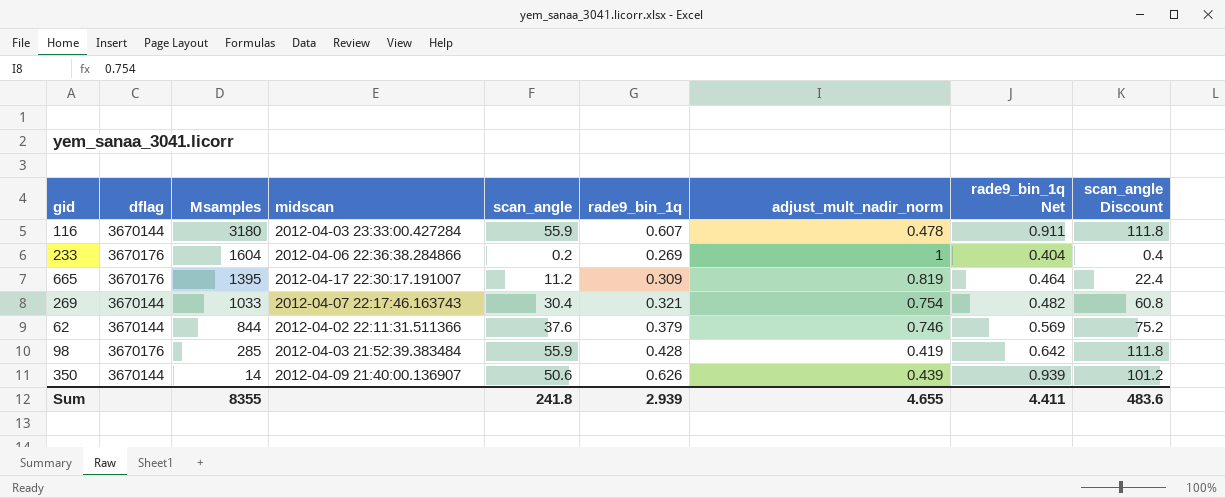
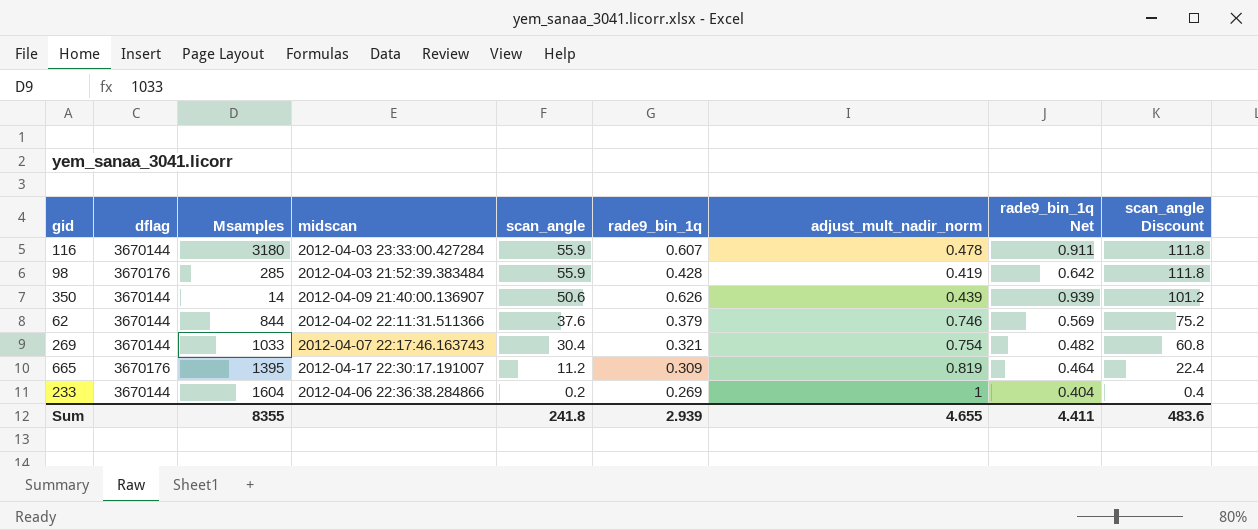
row order: Msamples descending -> scan_angle descending
233 | dflag: 3670176 -> 3670144

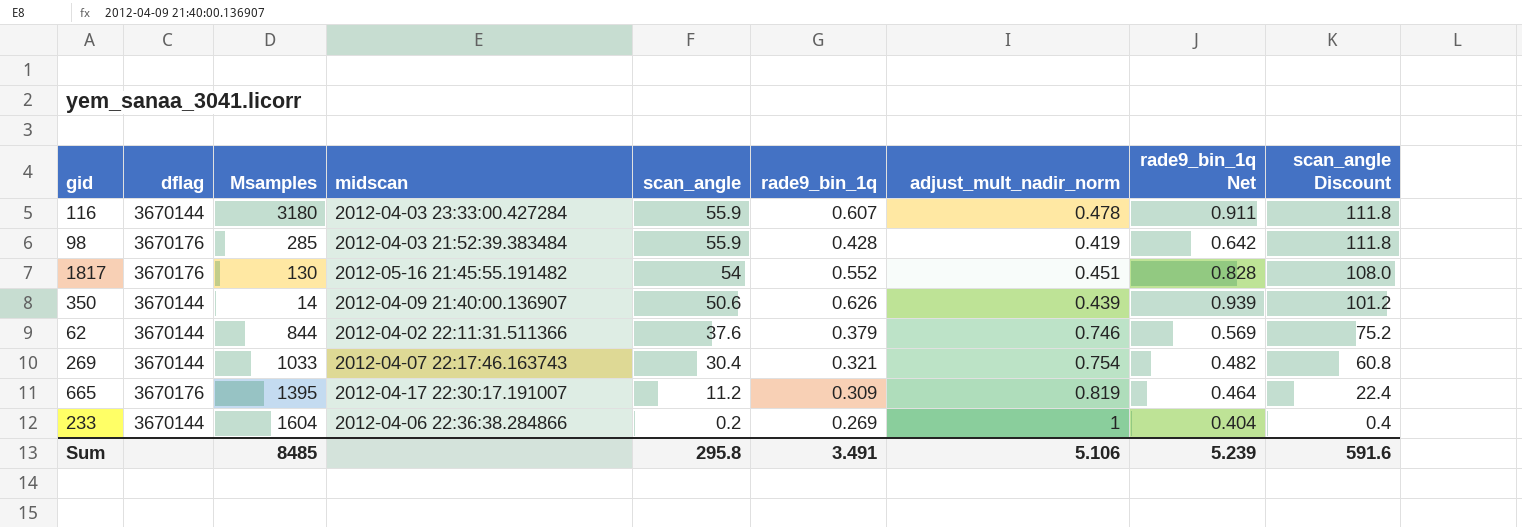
row 1817: none -> 3670176 | 130 | 2012-05-16 21:45:55.191482 | 54 | 0.552 | 0.451 | 0.828 | 108.0
Sum | Msamples: 8355 -> 8485
Sum | scan_angle: 241.8 -> 295.8
Sum | rade9_bin_1q: 2.939 -> 3.491
Sum | adjust_mult_nadir_norm: 4.655 -> 5.106
Sum | rade9_bin_1q Net: 4.411 -> 5.239
Sum | scan_angle Discount: 483.6 -> 591.6

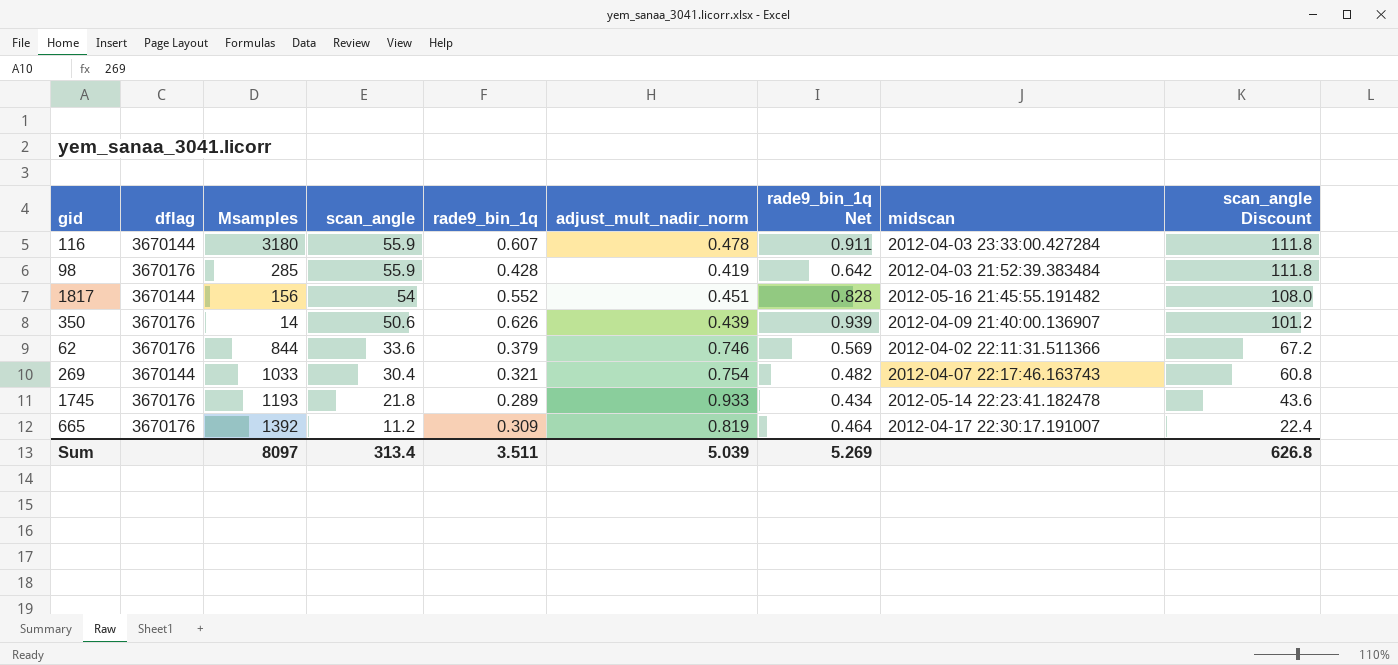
column midscan | position: 4 -> 8
row 233: 3670144 | 1604 | 2012-04-06 22:36:38.284866 | 0.2 | 0.269 | 1 | 0.404 | 0.4 -> none
1817 | dflag: 3670176 -> 3670144
1817 | Msamples: 130 -> 156
350 | dflag: 3670144 -> 3670176
62 | dflag: 3670144 -> 3670176
62 | scan_angle: 37.6 -> 33.6
62 | scan_angle Discount: 75.2 -> 67.2
row 1745: none -> 3670176 | 1193 | 21.8 | 0.289 | 0.933 | 0.434 | 2012-05-14 22:23:41.182478 | 43.6
665 | Msamples: 1395 -> 1392
Sum | Msamples: 8485 -> 8097
Sum | scan_angle: 295.8 -> 313.4
Sum | rade9_bin_1q: 3.491 -> 3.511
Sum | adjust_mult_nadir_norm: 5.106 -> 5.039
Sum | rade9_bin_1q Net: 5.239 -> 5.269
Sum | scan_angle Discount: 591.6 -> 626.8

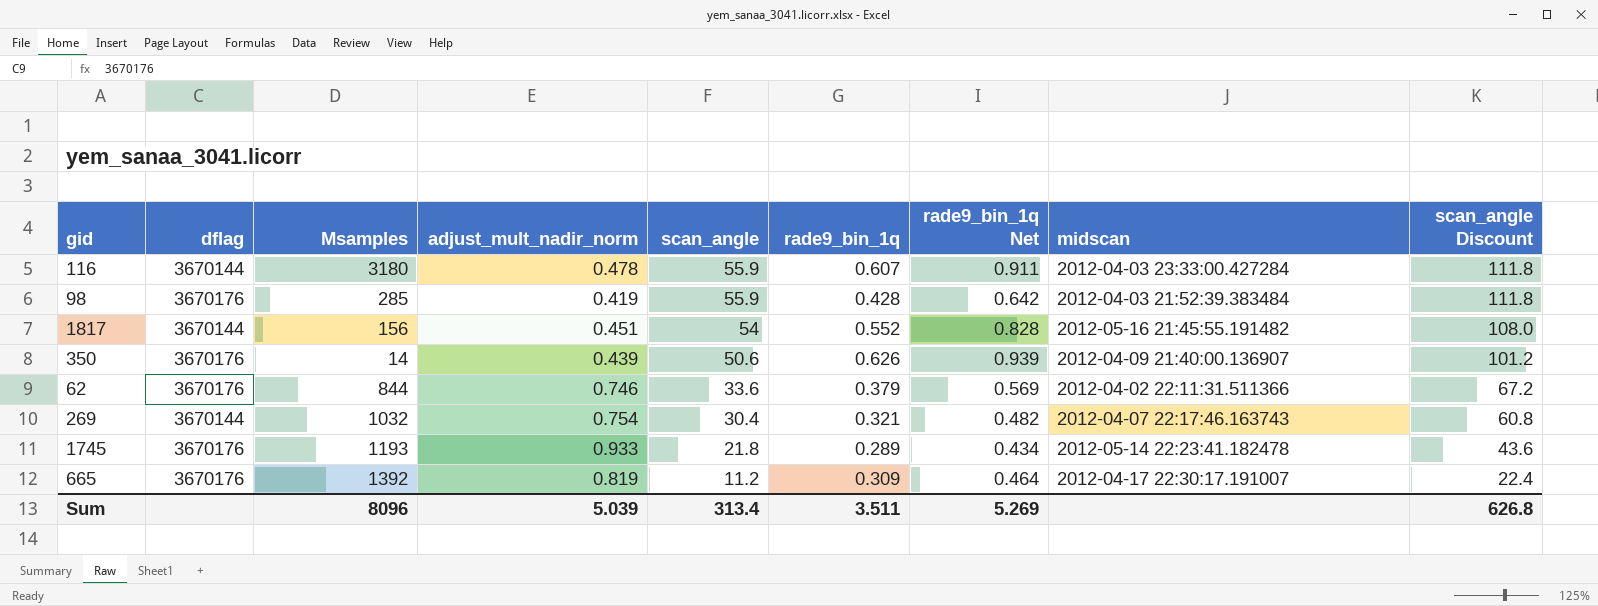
column adjust_mult_nadir_norm | position: 6 -> 4
269 | Msamples: 1033 -> 1032
Sum | Msamples: 8097 -> 8096

